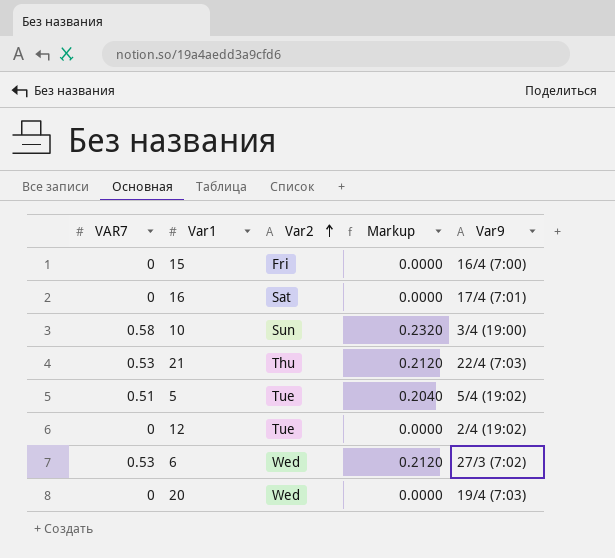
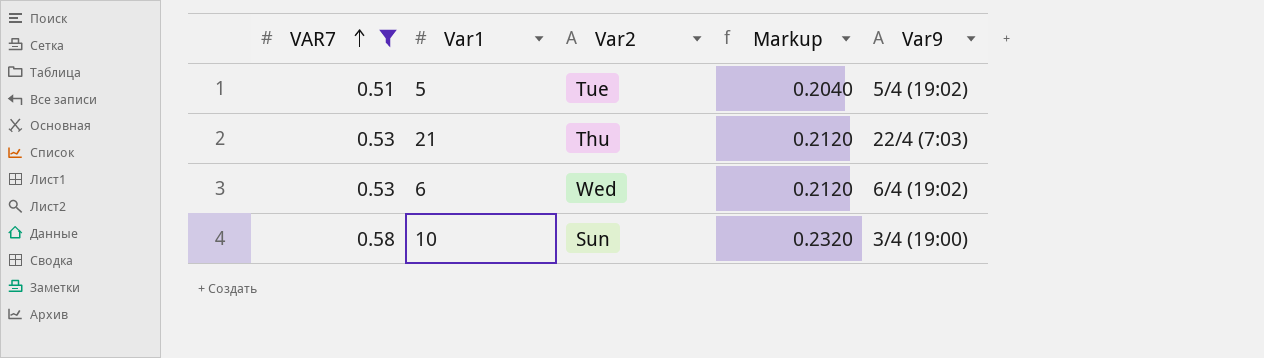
filter: none -> VAR7 != 0
row order: Var2 ascending -> VAR7 ascending
6 | Var9: 27/3 (7:02) -> 6/4 (19:02)

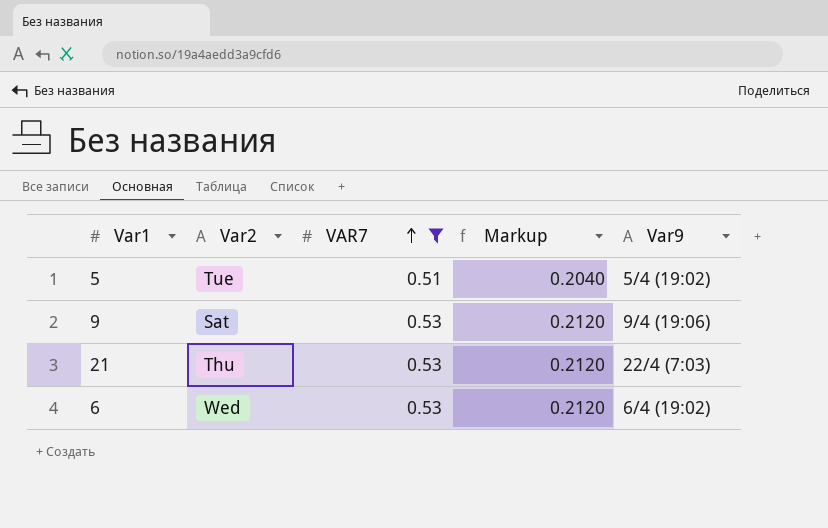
column VAR7 | position: 1 -> 3
row 10: 0.58 | Sun | 0.2320 | 3/4 (19:00) -> none
row 9: none -> Sat | 0.53 | 0.2120 | 9/4 (19:06)

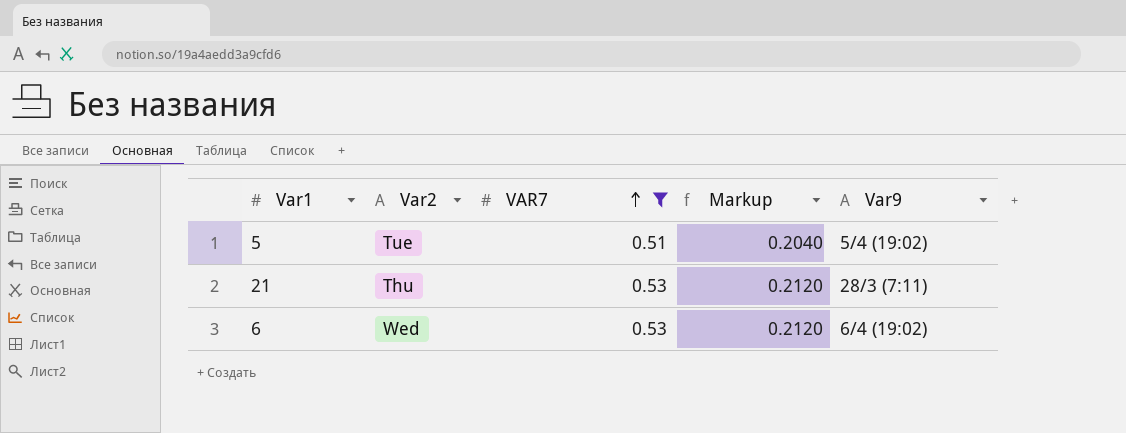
row 9: Sat | 0.53 | 0.2120 | 9/4 (19:06) -> none
21 | Var9: 22/4 (7:03) -> 28/3 (7:11)

